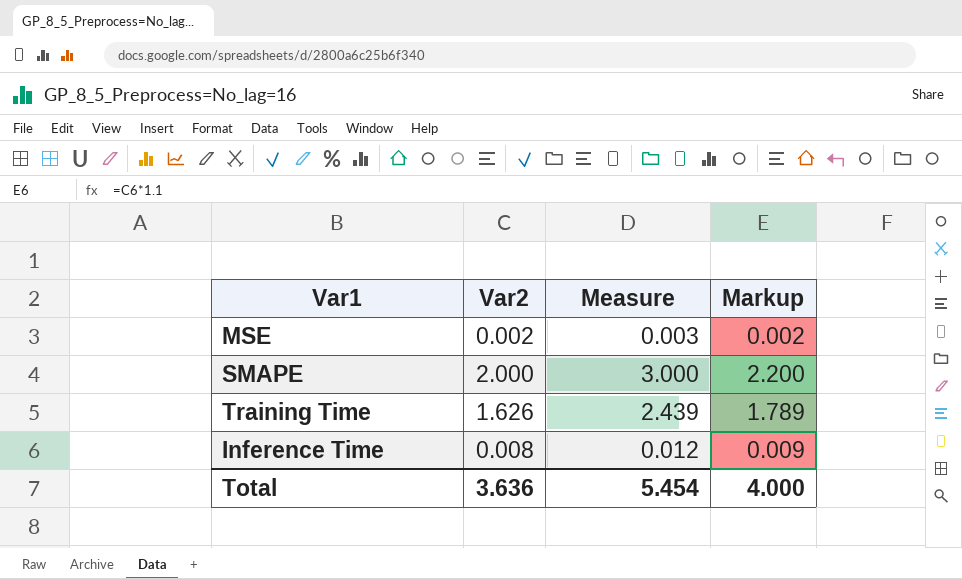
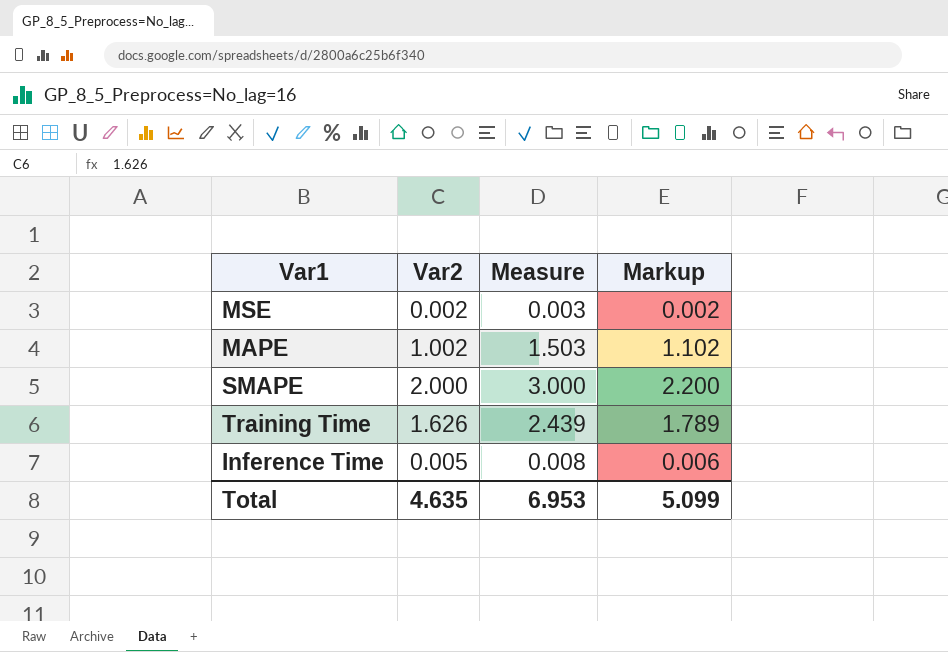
row MAPE: none -> 1.002 | 1.503 | 1.102
Inference Time | Var2: 0.008 -> 0.005
Inference Time | Measure: 0.012 -> 0.008
Inference Time | Markup: 0.009 -> 0.006
Total | Var2: 3.636 -> 4.635
Total | Measure: 5.454 -> 6.953
Total | Markup: 4.000 -> 5.099

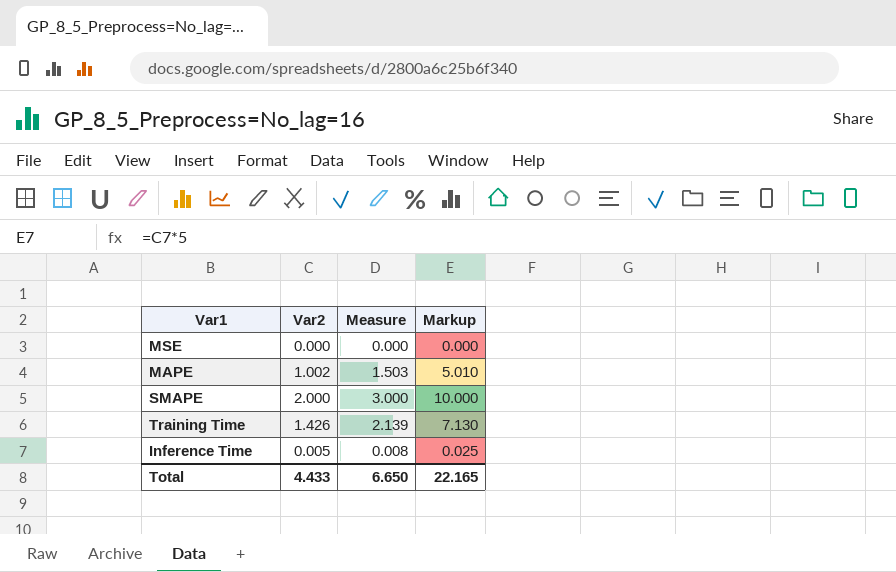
column Markup | formula: [Var2] * 1.1 -> [Var2] * 5
MSE | Var2: 0.002 -> 0.000
MSE | Measure: 0.003 -> 0.000
Training Time | Var2: 1.626 -> 1.426
Training Time | Measure: 2.439 -> 2.139
Total | Var2: 4.635 -> 4.433
Total | Measure: 6.953 -> 6.650
Total | Markup: 5.099 -> 22.165

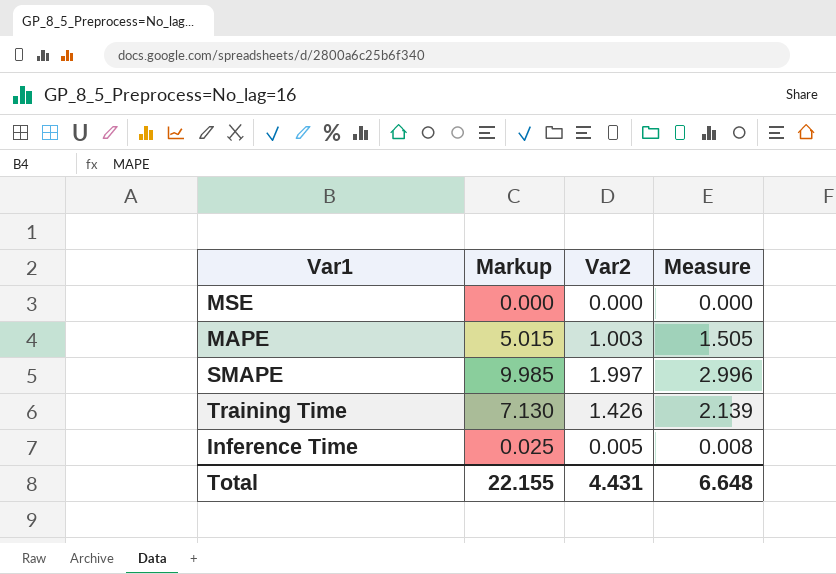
column Markup | position: 4 -> 2
MAPE | Markup: 5.010 -> 5.015
MAPE | Var2: 1.002 -> 1.003
MAPE | Measure: 1.503 -> 1.505
SMAPE | Markup: 10.000 -> 9.985
SMAPE | Var2: 2.000 -> 1.997
SMAPE | Measure: 3.000 -> 2.996
Total | Markup: 22.165 -> 22.155
Total | Var2: 4.433 -> 4.431
Total | Measure: 6.650 -> 6.648

